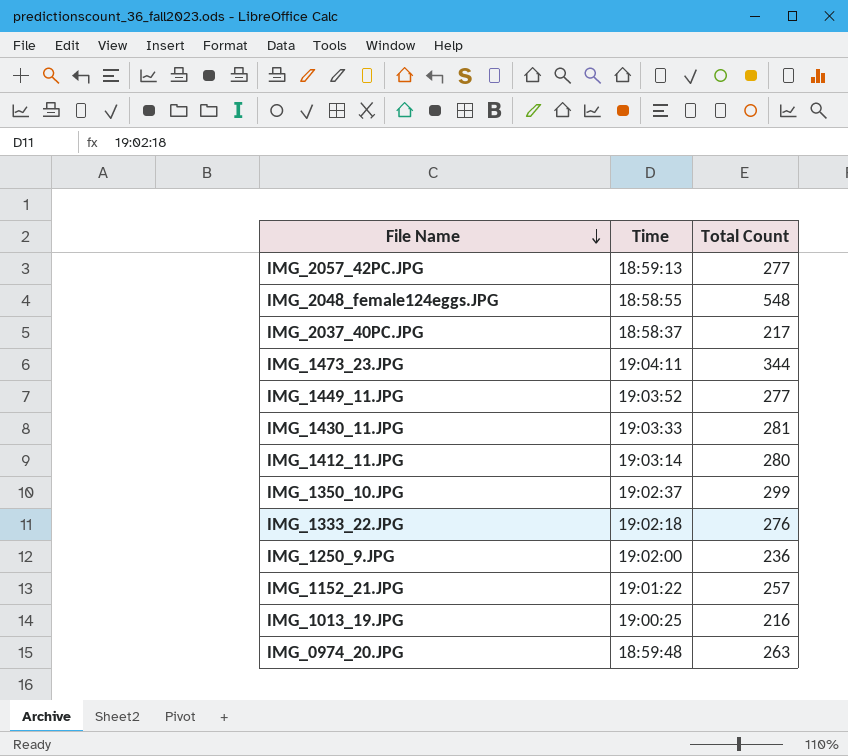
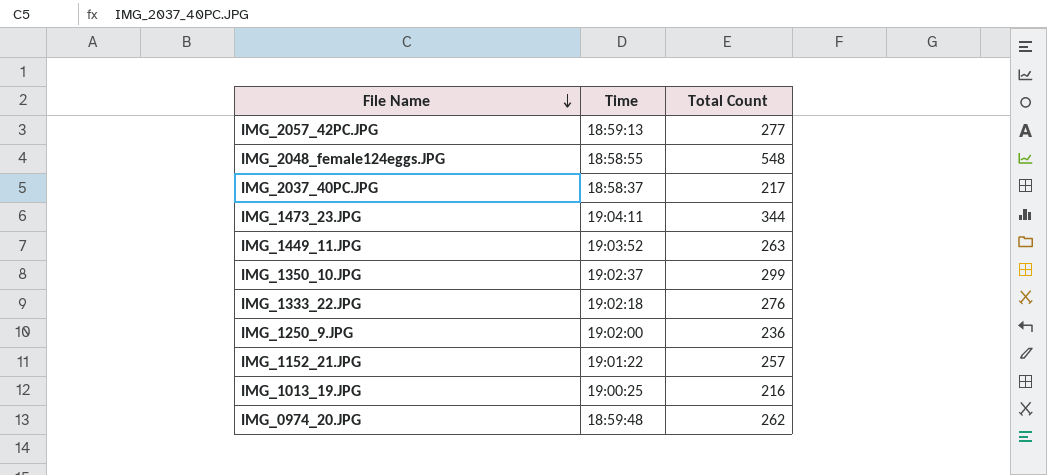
row IMG_1430_11.JPG: 19:03:33 | 281 -> none
row IMG_1412_11.JPG: 19:03:14 | 280 -> none
IMG_1449_11.JPG | Total Count: 277 -> 263
IMG_0974_20.JPG | Total Count: 263 -> 262

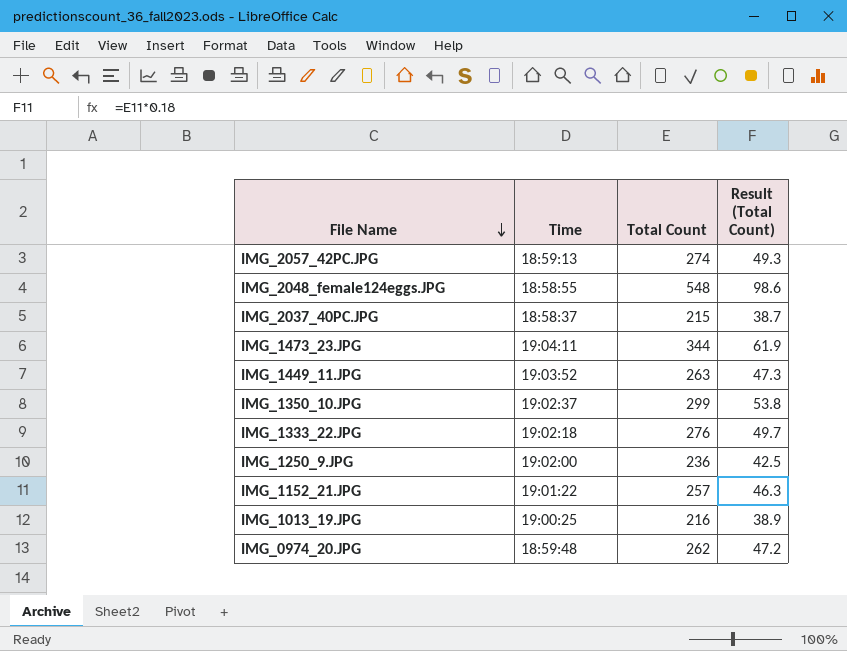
column Result (Total Count) | formula: none -> [Total Count] * 0.18
IMG_2057_42PC.JPG | Total Count: 277 -> 274
IMG_2037_40PC.JPG | Total Count: 217 -> 215

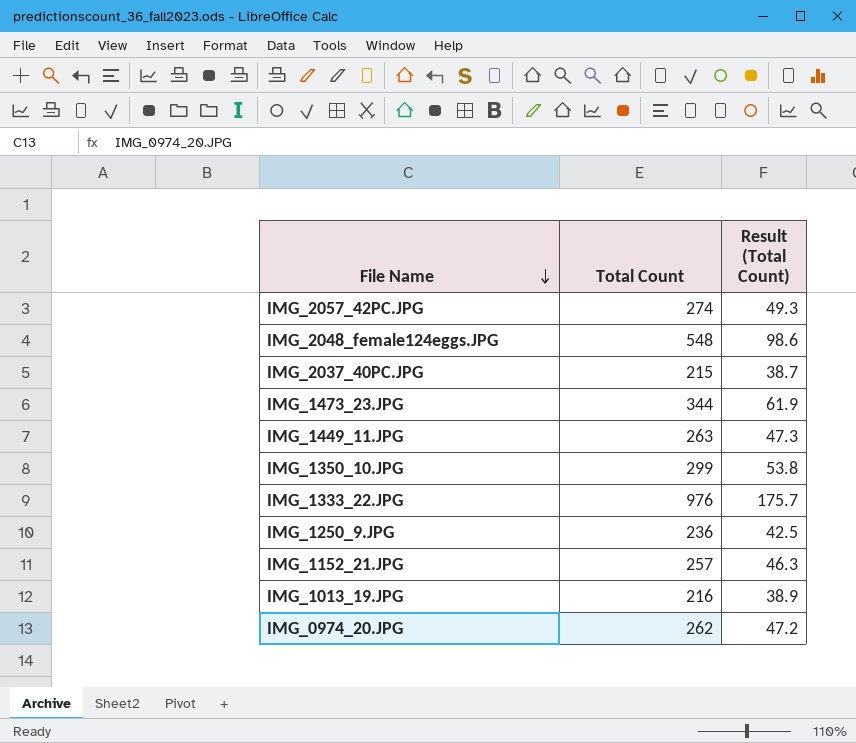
column Time | position: 2 -> none
IMG_1333_22.JPG | Total Count: 276 -> 976
IMG_1333_22.JPG | Result (Total Count): 49.7 -> 175.7

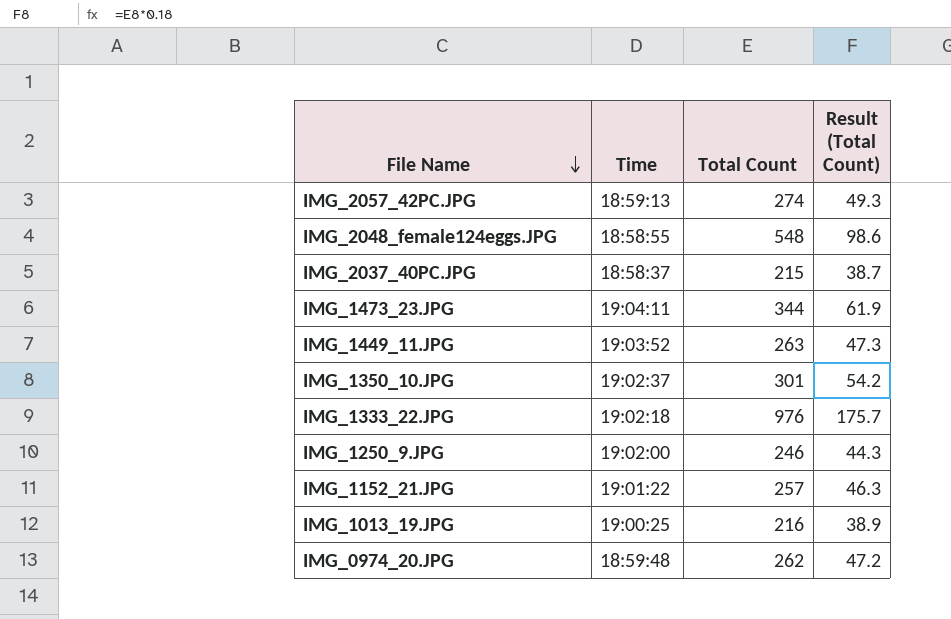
column Time | position: none -> 2
IMG_1350_10.JPG | Total Count: 299 -> 301
IMG_1350_10.JPG | Result (Total Count): 53.8 -> 54.2
IMG_1250_9.JPG | Total Count: 236 -> 246
IMG_1250_9.JPG | Result (Total Count): 42.5 -> 44.3

